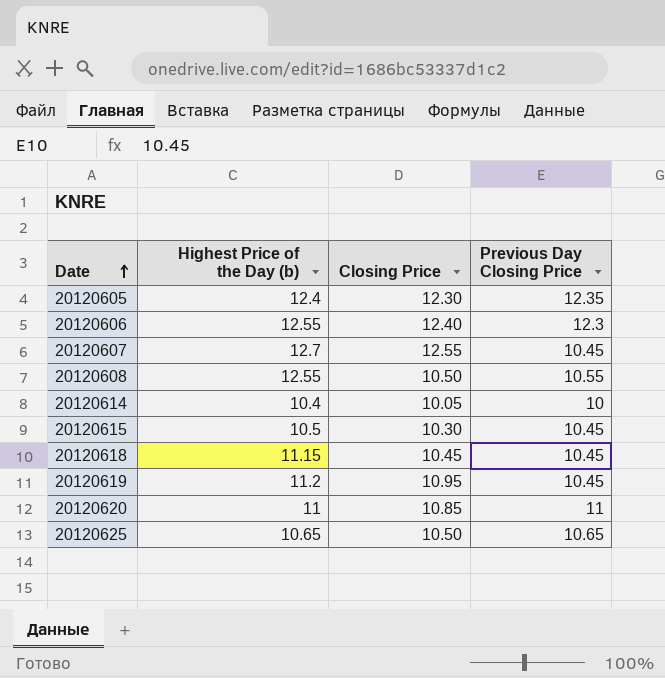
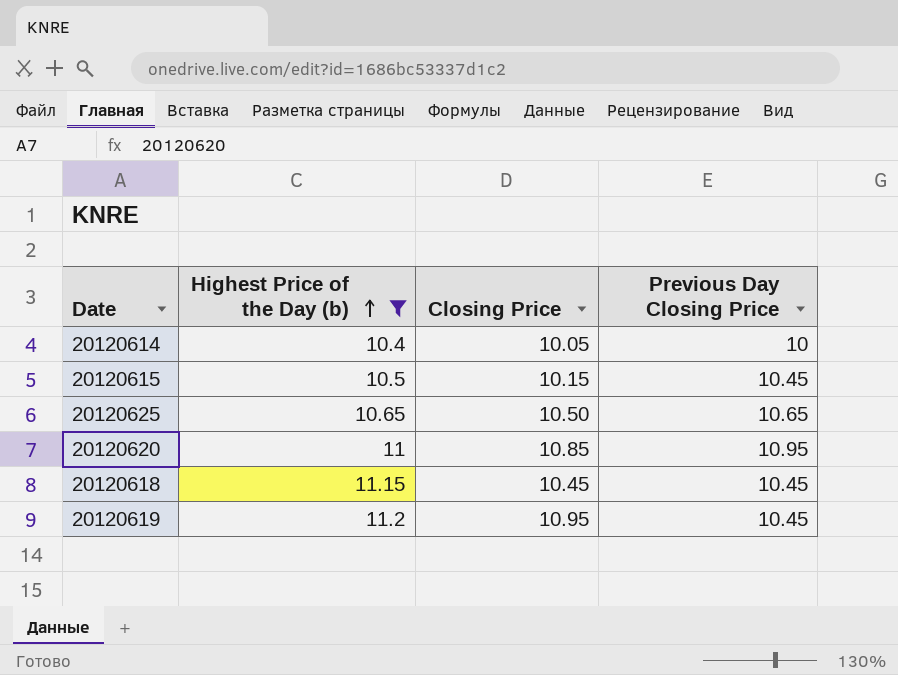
filter: none -> Highest Price of the Day (b) <= 11.2
row order: Date ascending -> Highest Price of the Day (b) ascending
20120615 | Closing Price: 10.30 -> 10.15
20120620 | Previous Day Closing Price: 11 -> 10.95

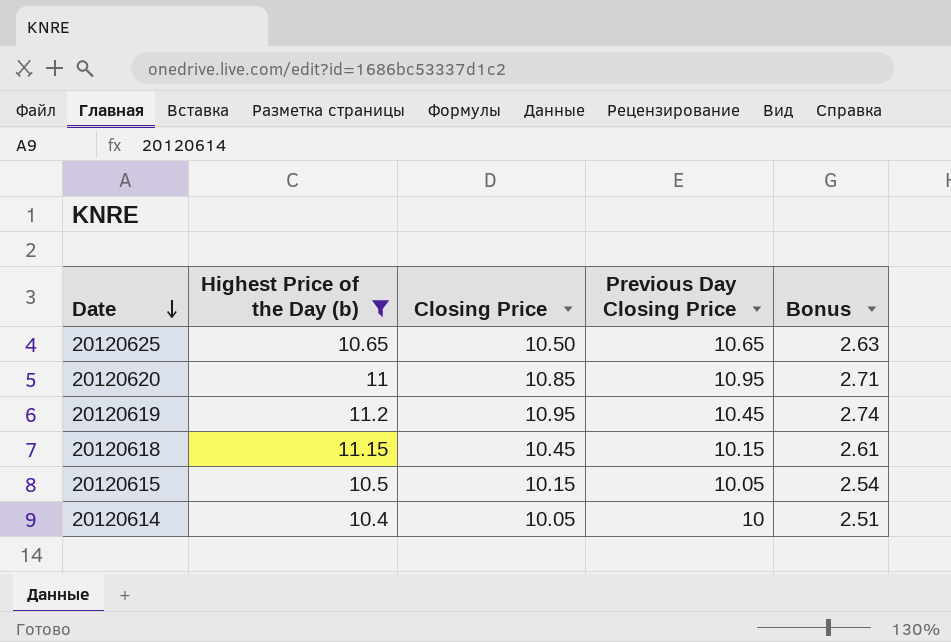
row order: Highest Price of the Day (b) ascending -> Date descending
column Bonus | formula: none -> [Closing Price] * 0.25
20120618 | Previous Day Closing Price: 10.45 -> 10.15
20120615 | Previous Day Closing Price: 10.45 -> 10.05

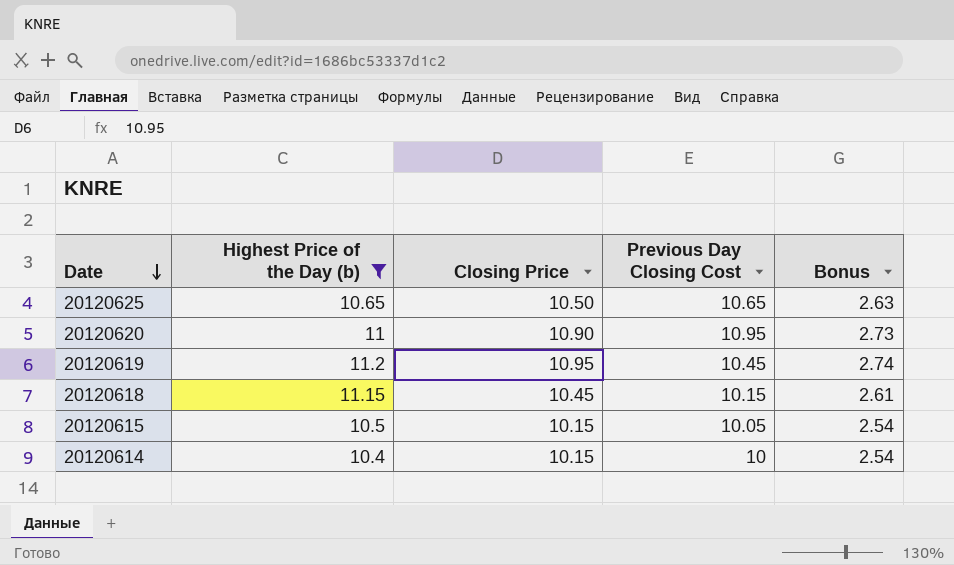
column name: Previous Day Closing Price -> Previous Day Closing Cost
20120620 | Closing Price: 10.85 -> 10.90
20120620 | Bonus: 2.71 -> 2.73
20120614 | Closing Price: 10.05 -> 10.15
20120614 | Bonus: 2.51 -> 2.54

